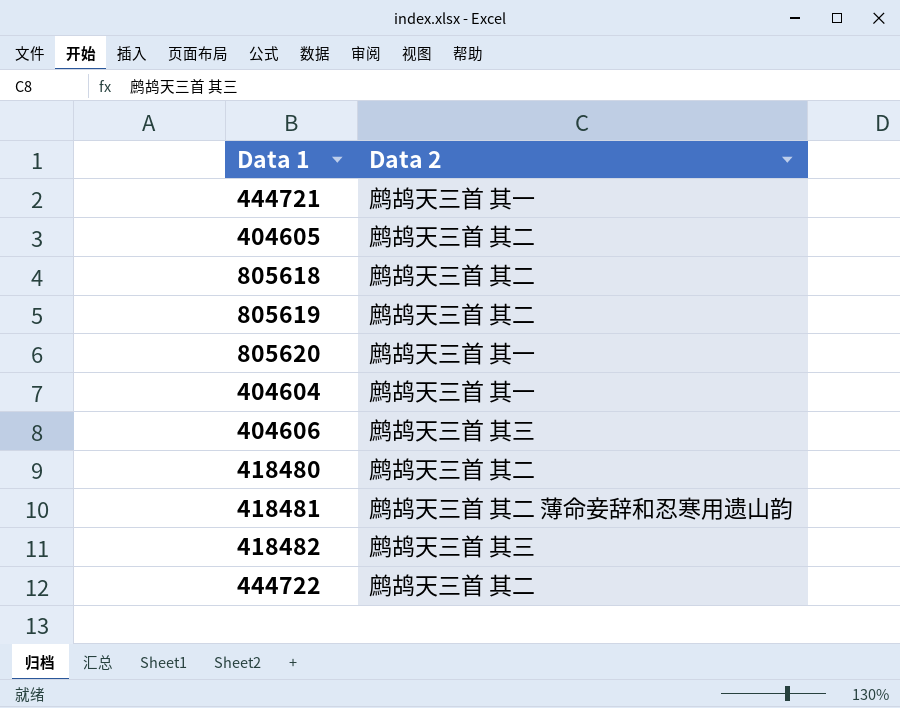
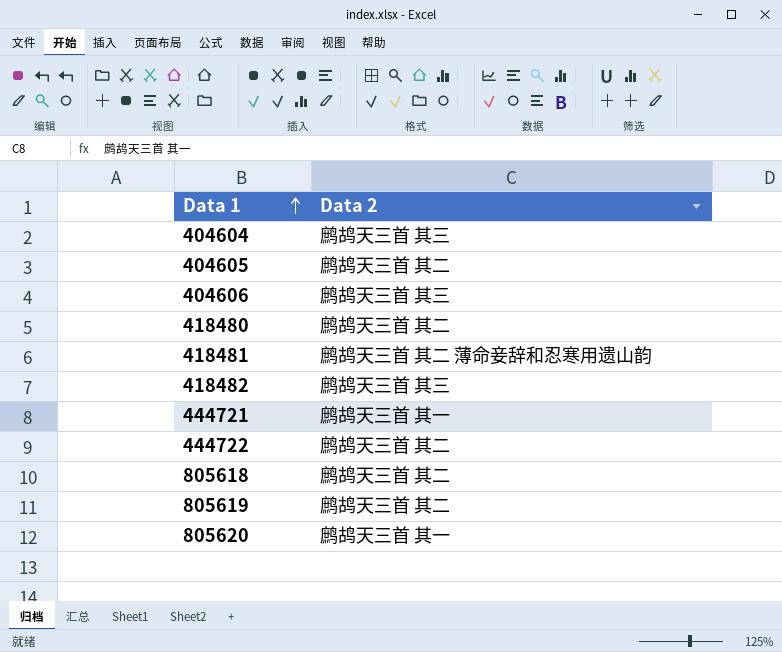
row order: none -> Data 1 ascending
404604 | Data 2: 鹧鸪天三首 其一 -> 鹧鸪天三首 其三

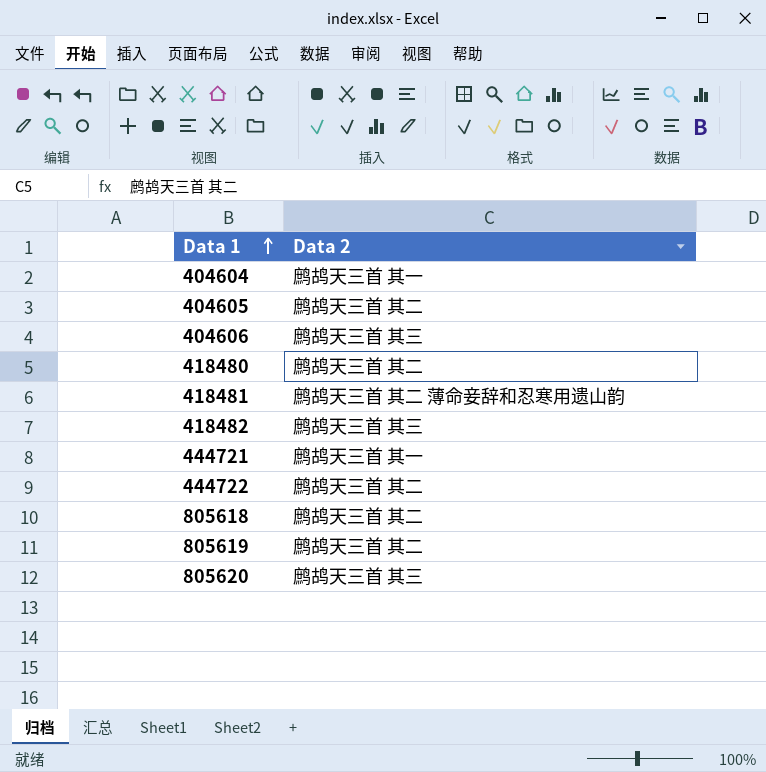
404604 | Data 2: 鹧鸪天三首 其三 -> 鹧鸪天三首 其一
805620 | Data 2: 鹧鸪天三首 其一 -> 鹧鸪天三首 其三

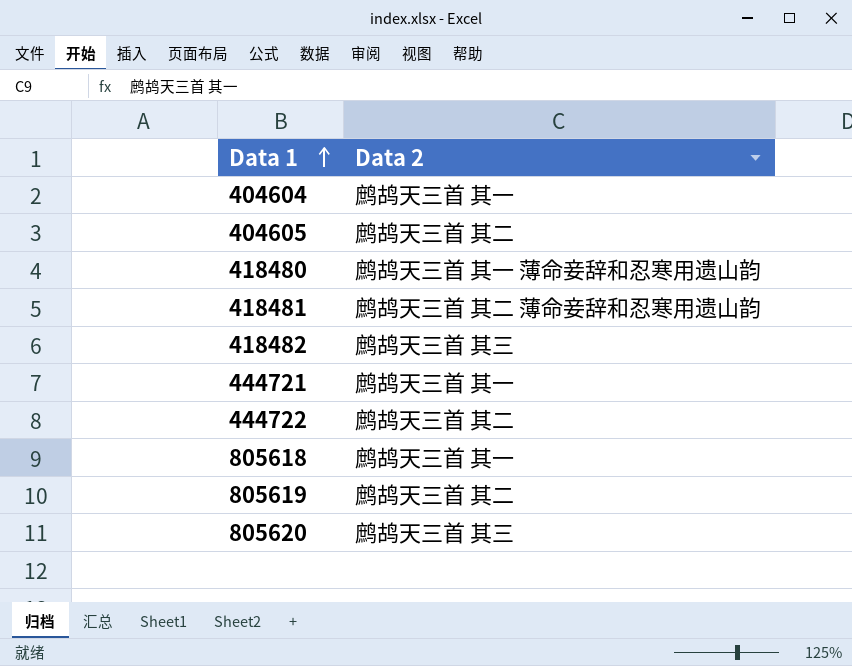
row 404606: 鹧鸪天三首 其三 -> none
418480 | Data 2: 鹧鸪天三首 其二 -> 鹧鸪天三首 其一 薄命妾辞和忍寒用遗山韵
805618 | Data 2: 鹧鸪天三首 其二 -> 鹧鸪天三首 其一

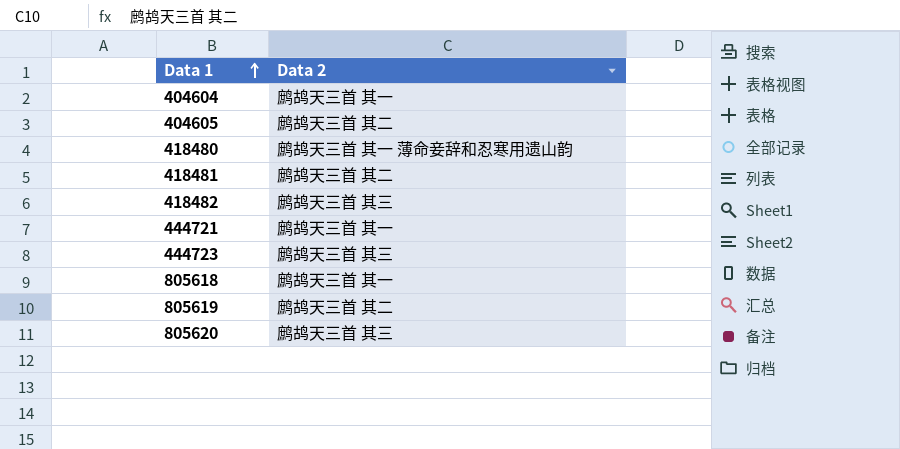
row 444722: 鹧鸪天三首 其二 -> none
418481 | Data 2: 鹧鸪天三首 其二 薄命妾辞和忍寒用遗山韵 -> 鹧鸪天三首 其二
row 444723: none -> 鹧鸪天三首 其三

